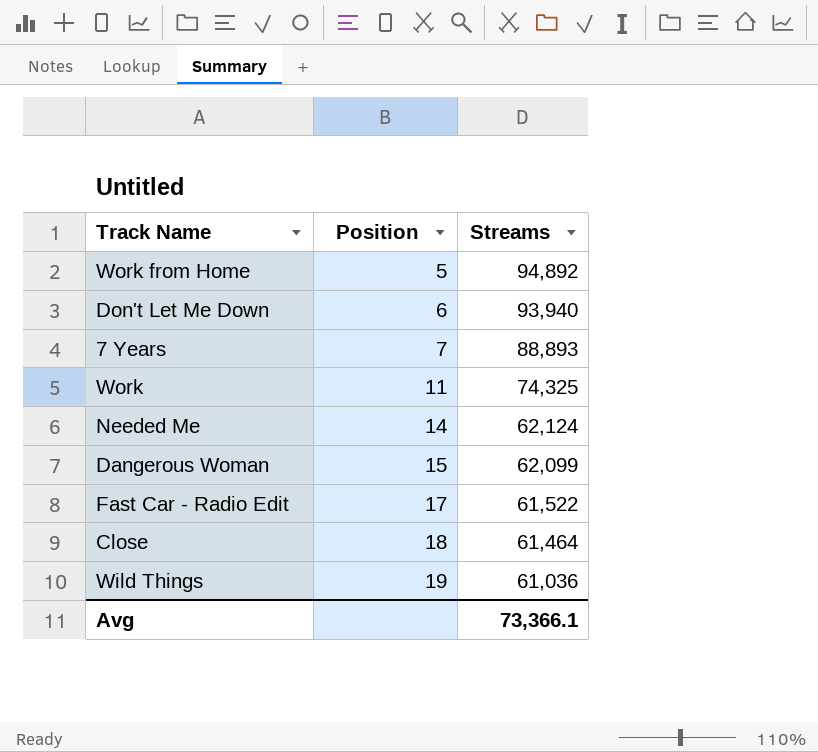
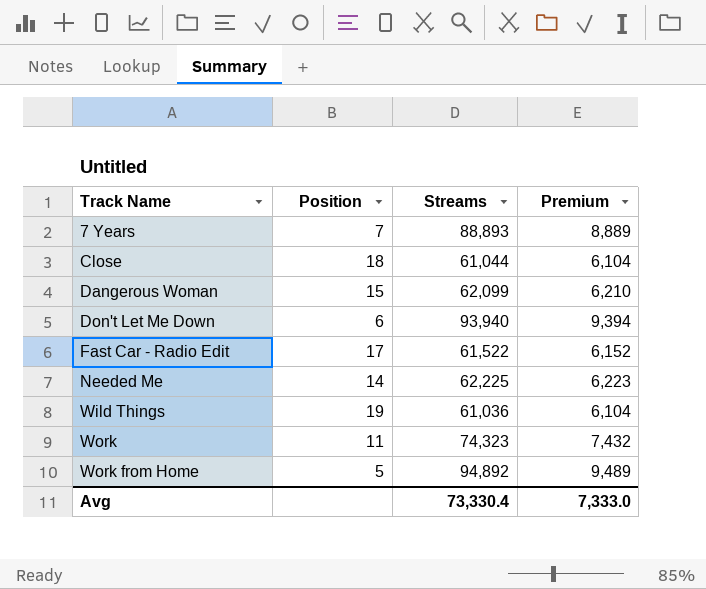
row order: Position ascending -> Track Name ascending
column Premium | formula: none -> [Streams] * 0.1
Close | Streams: 61,464 -> 61,044
Needed Me | Streams: 62,124 -> 62,225
Work | Streams: 74,325 -> 74,323
Avg | Streams: 73,366.1 -> 73,330.4

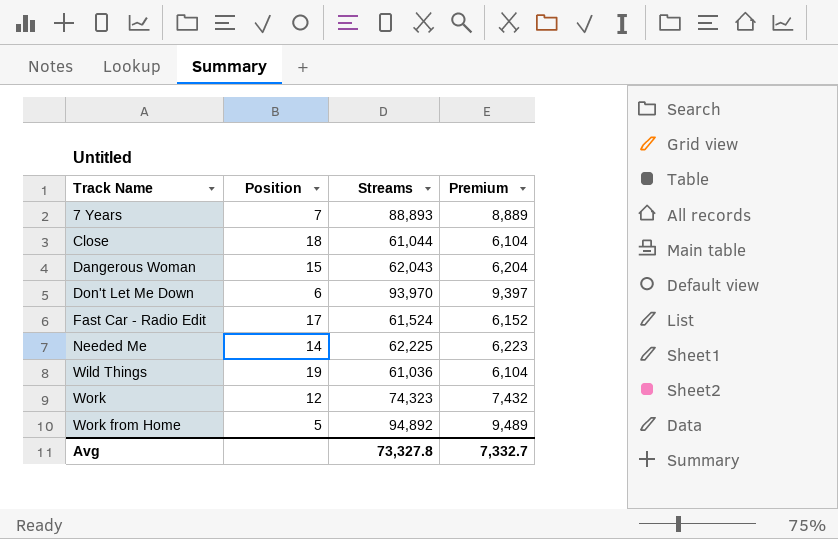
Dangerous Woman | Streams: 62,099 -> 62,043
Dangerous Woman | Premium: 6,210 -> 6,204
Don't Let Me Down | Streams: 93,940 -> 93,970
Don't Let Me Down | Premium: 9,394 -> 9,397
Fast Car - Radio Edit | Streams: 61,522 -> 61,524
Work | Position: 11 -> 12
Avg | Streams: 73,330.4 -> 73,327.8
Avg | Premium: 7,333.0 -> 7,332.7

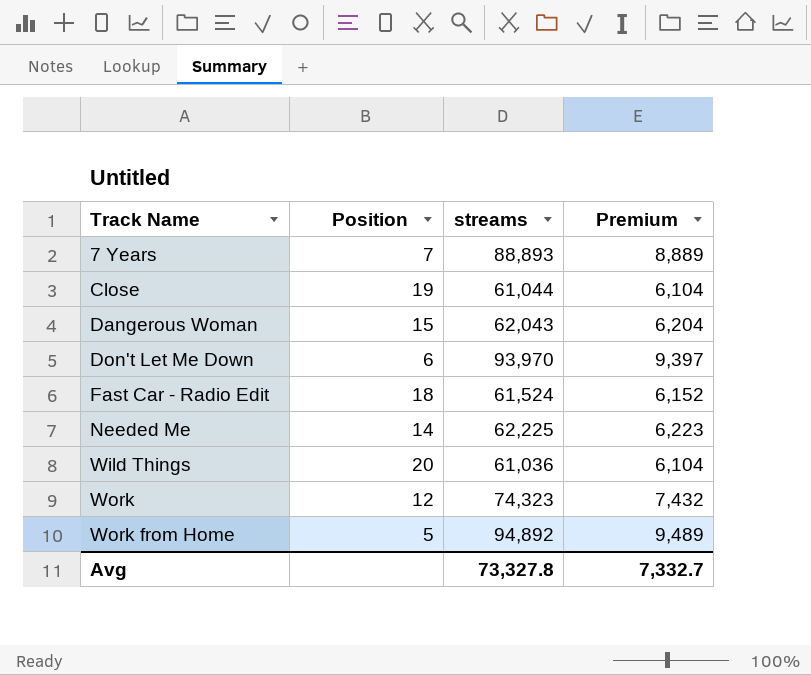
column name: Streams -> streams
Close | Position: 18 -> 19
Fast Car - Radio Edit | Position: 17 -> 18
Wild Things | Position: 19 -> 20

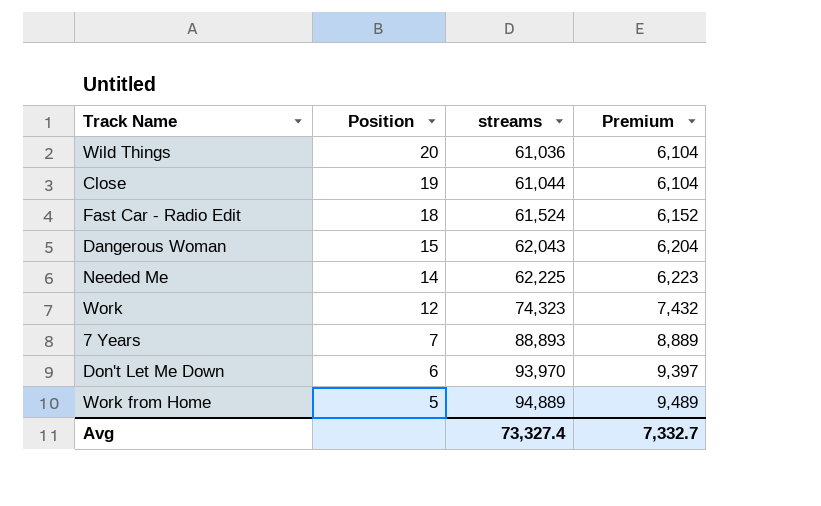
row order: Track Name ascending -> Position descending
Work from Home | streams: 94,892 -> 94,889
Avg | streams: 73,327.8 -> 73,327.4

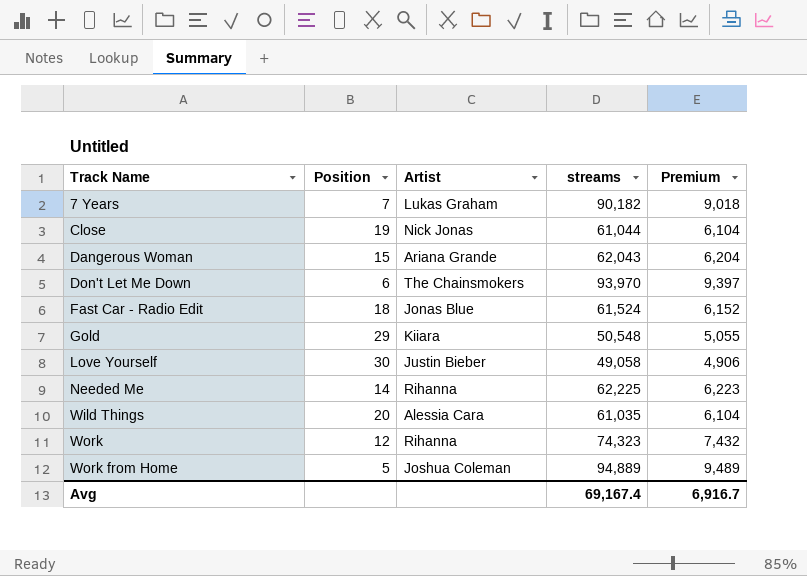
row order: Position descending -> Track Name ascending
column Artist | position: none -> 3
7 Years | streams: 88,893 -> 90,182
7 Years | Premium: 8,889 -> 9,018
row Gold: none -> 29 | Kiiara | 50,548 | 5,055
row Love Yourself: none -> 30 | Justin Bieber | 49,058 | 4,906
Wild Things | streams: 61,036 -> 61,035
Avg | streams: 73,327.4 -> 69,167.4
Avg | Premium: 7,332.7 -> 6,916.7

